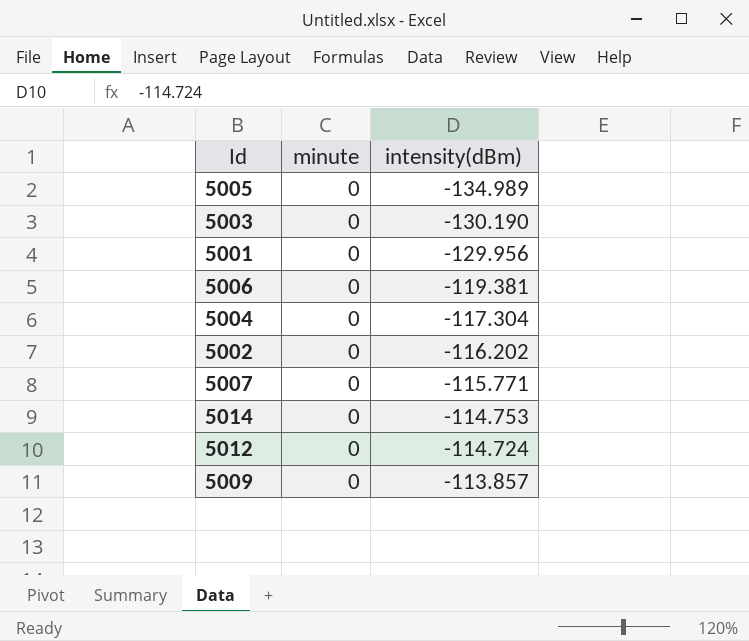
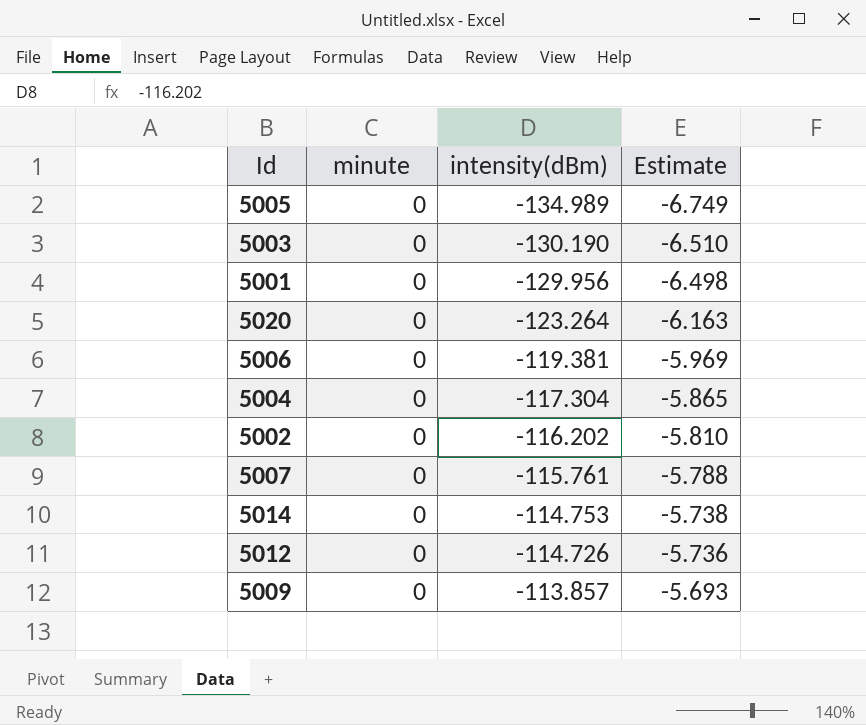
column Estimate | formula: none -> [intensity(dBm)] * 0.05
row 5020: none -> 0 | -123.264 | -6.163
5007 | intensity(dBm): -115.771 -> -115.761
5012 | intensity(dBm): -114.724 -> -114.726

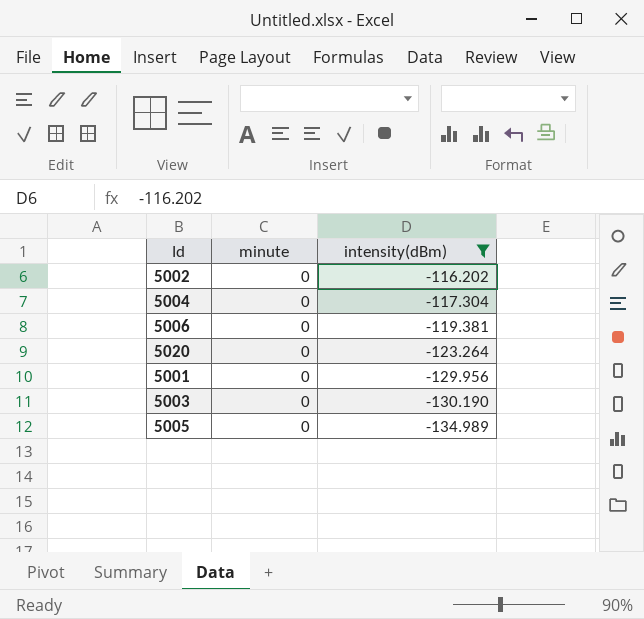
filter: none -> intensity(dBm) <= -116.202
row order: intensity(dBm) ascending -> intensity(dBm) descending
column Estimate | formula: [intensity(dBm)] * 0.05 -> none

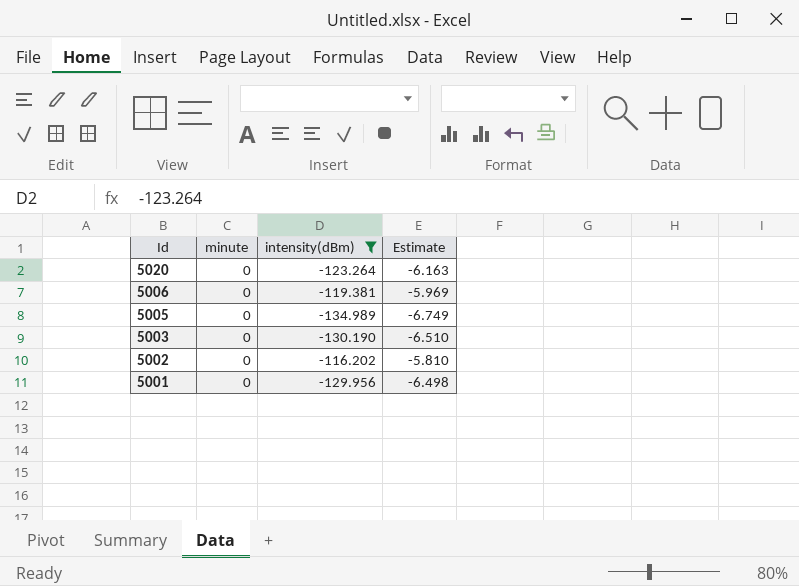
row order: intensity(dBm) descending -> Id descending
column Estimate | formula: none -> [intensity(dBm)] * 0.05
row 5004: 0 | -117.304 -> none

